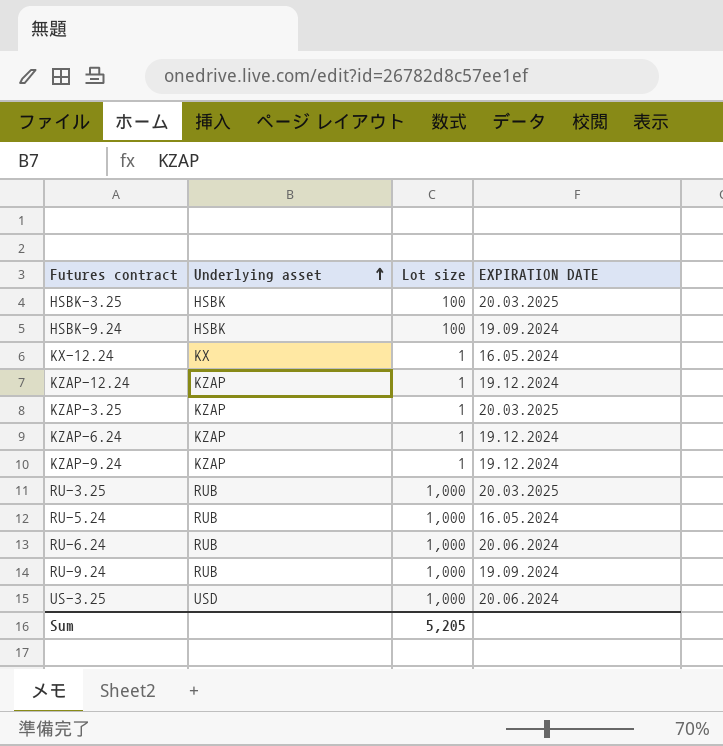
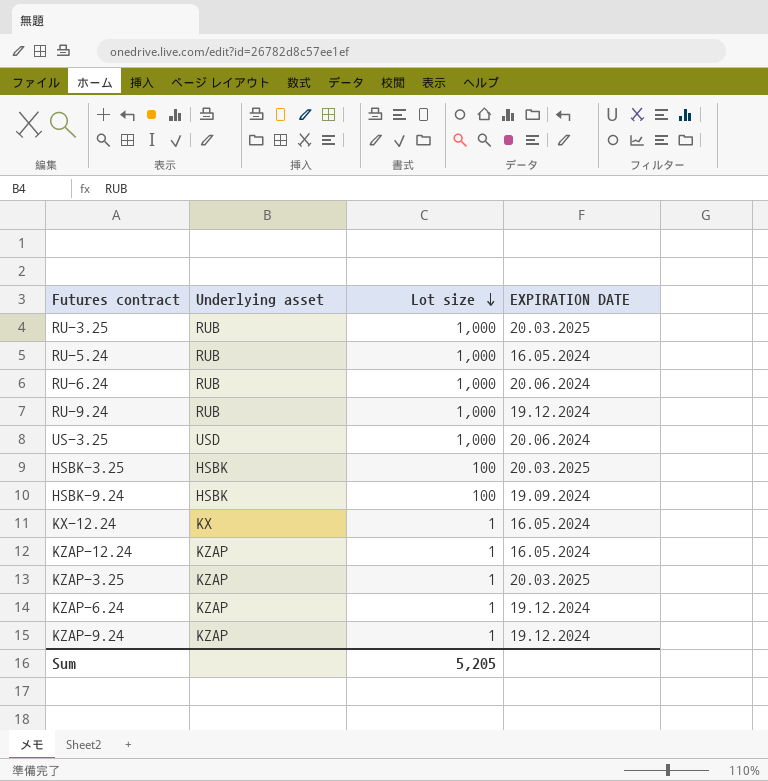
row order: Underlying asset ascending -> Lot size descending
RU-9.24 | EXPIRATION DATE: 19.09.2024 -> 19.12.2024
KZAP-12.24 | EXPIRATION DATE: 19.12.2024 -> 16.05.2024

